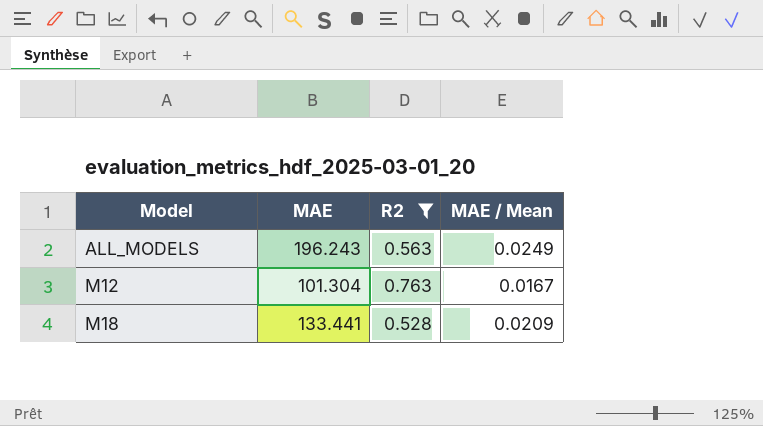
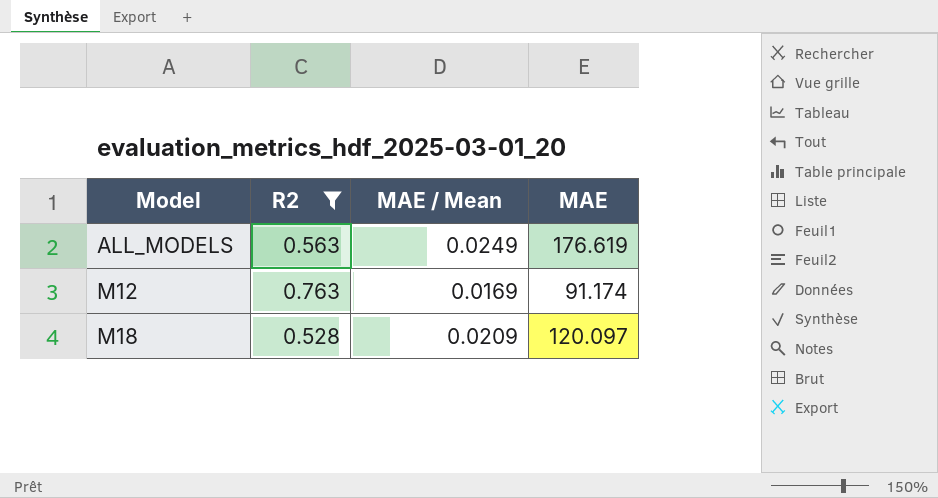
column MAE | position: 2 -> 4
ALL_MODELS | MAE: 196.243 -> 176.619
M12 | MAE / Mean: 0.0167 -> 0.0169
M12 | MAE: 101.304 -> 91.174
M18 | MAE: 133.441 -> 120.097

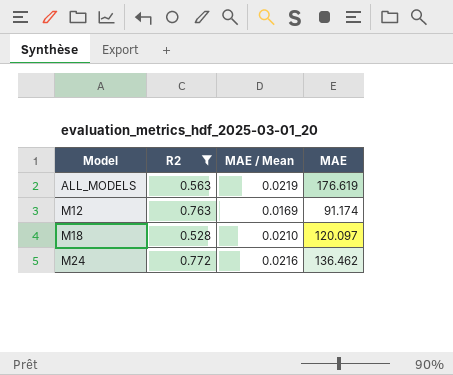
ALL_MODELS | MAE / Mean: 0.0249 -> 0.0219
M18 | MAE / Mean: 0.0209 -> 0.0210
row M24: none -> 0.772 | 0.0216 | 136.462

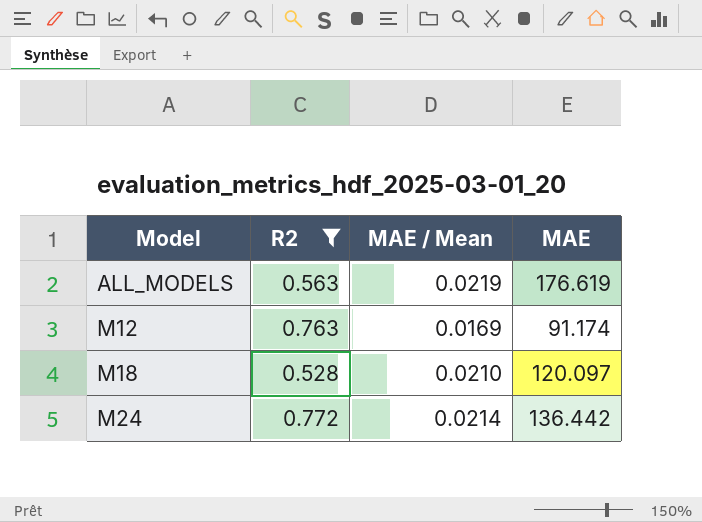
M24 | MAE / Mean: 0.0216 -> 0.0214
M24 | MAE: 136.462 -> 136.442

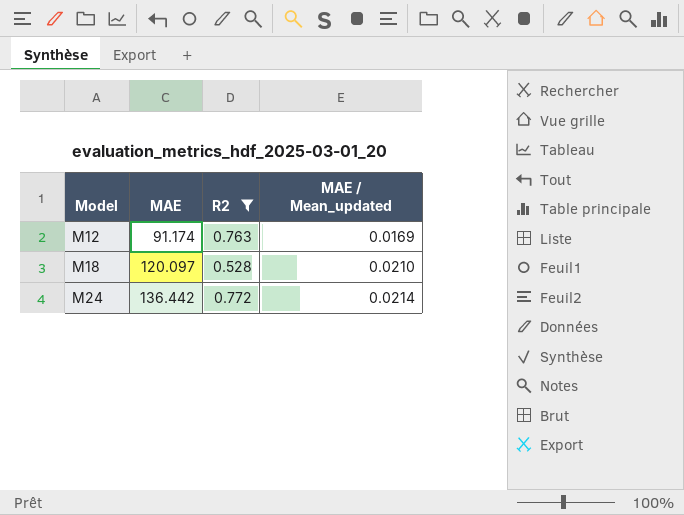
column MAE | position: 4 -> 2
column name: MAE / Mean -> MAE / Mean_updated
row ALL_MODELS: 0.563 | 0.0219 | 176.619 -> none

